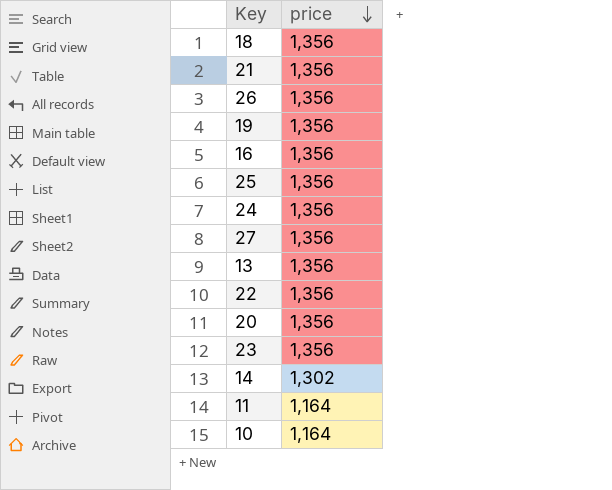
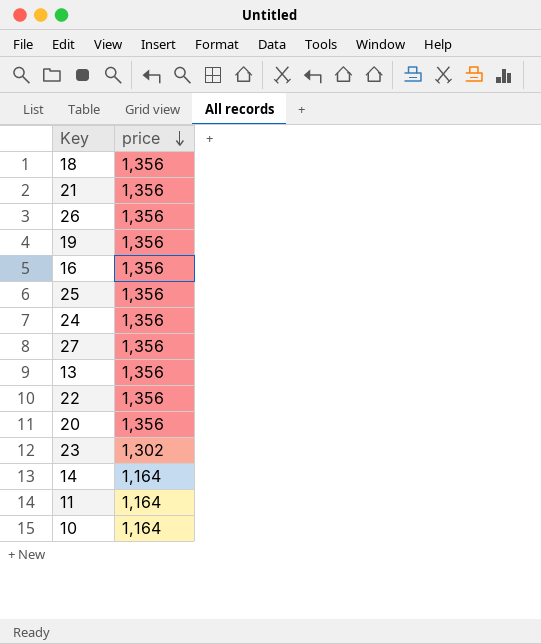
23 | price: 1,356 -> 1,302
14 | price: 1,302 -> 1,164

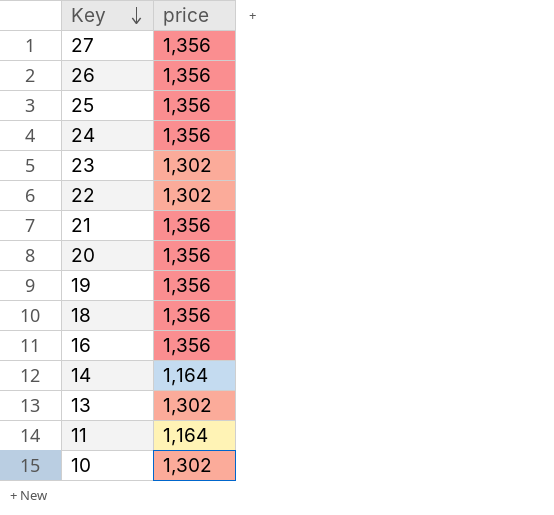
row order: price descending -> Key descending
22 | price: 1,356 -> 1,302
13 | price: 1,356 -> 1,302
10 | price: 1,164 -> 1,302

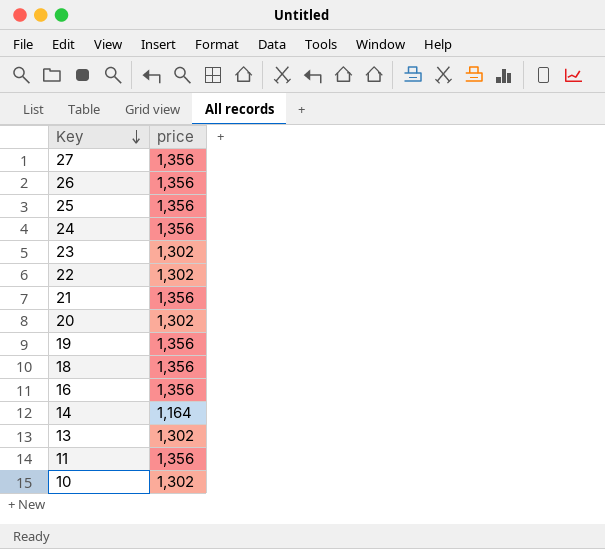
20 | price: 1,356 -> 1,302
11 | price: 1,164 -> 1,356

